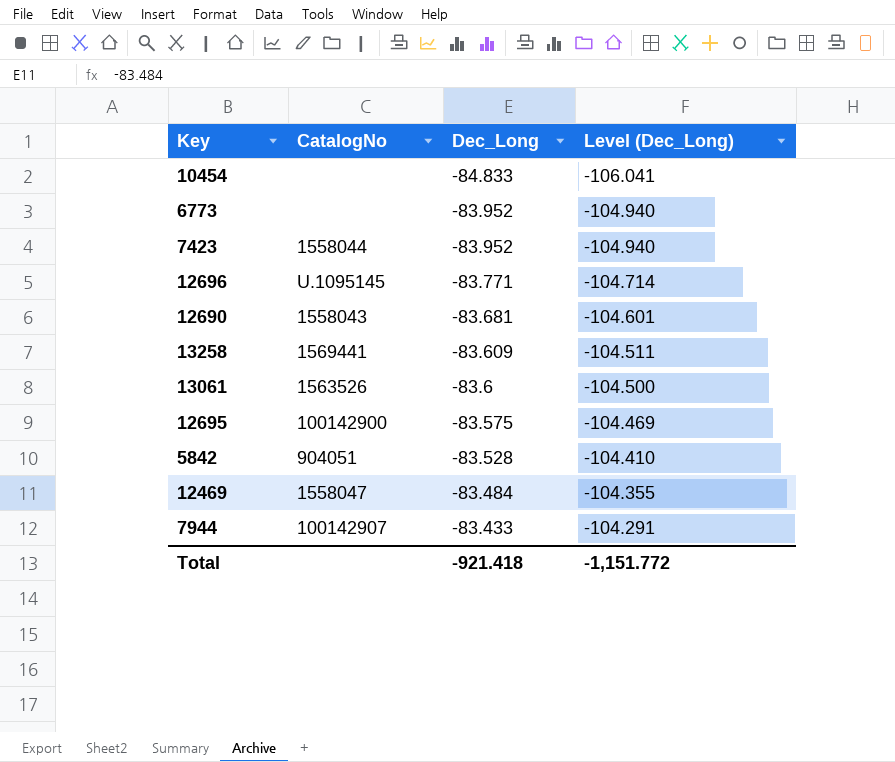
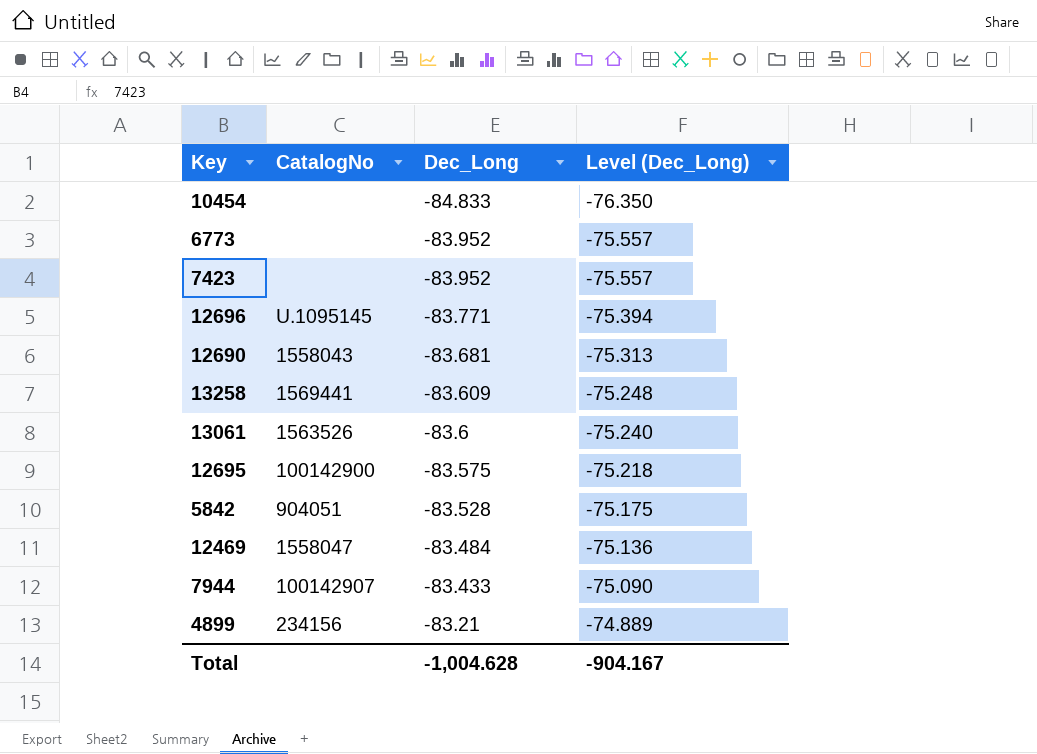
column Level (Dec_Long) | formula: [Dec_Long] * 1.25 -> [Dec_Long] * 0.9
7423 | CatalogNo: 1558044 -> none
row 4899: none -> 234156 | -83.21 | -74.889
Total | Dec_Long: -921.418 -> -1,004.628
Total | Level (Dec_Long): -1,151.772 -> -904.167

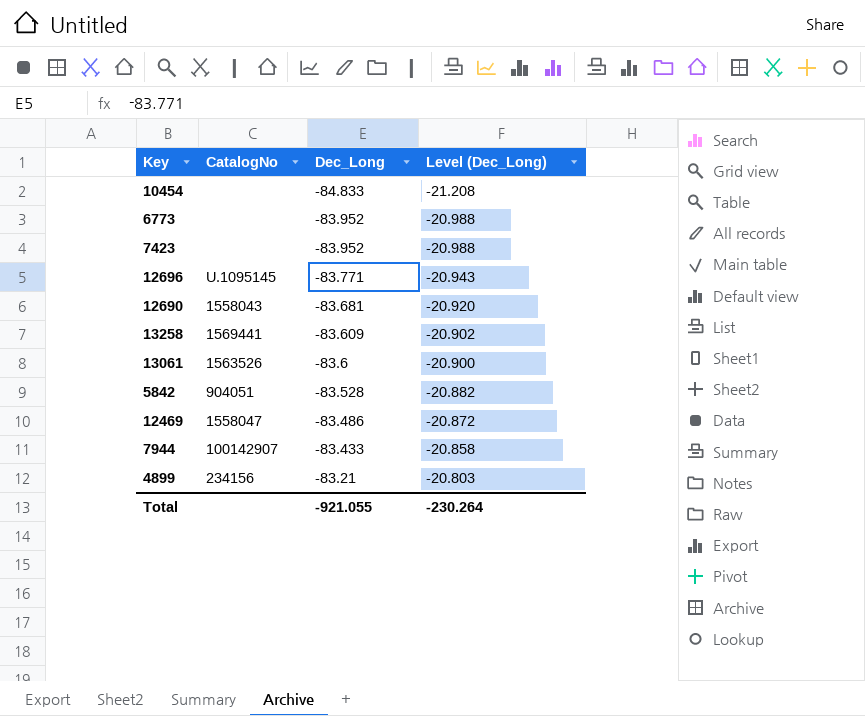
column Level (Dec_Long) | formula: [Dec_Long] * 0.9 -> [Dec_Long] * 0.25
row 12695: 100142900 | -83.575 | -75.218 -> none
12469 | Dec_Long: -83.484 -> -83.486
Total | Dec_Long: -1,004.628 -> -921.055
Total | Level (Dec_Long): -904.167 -> -230.264

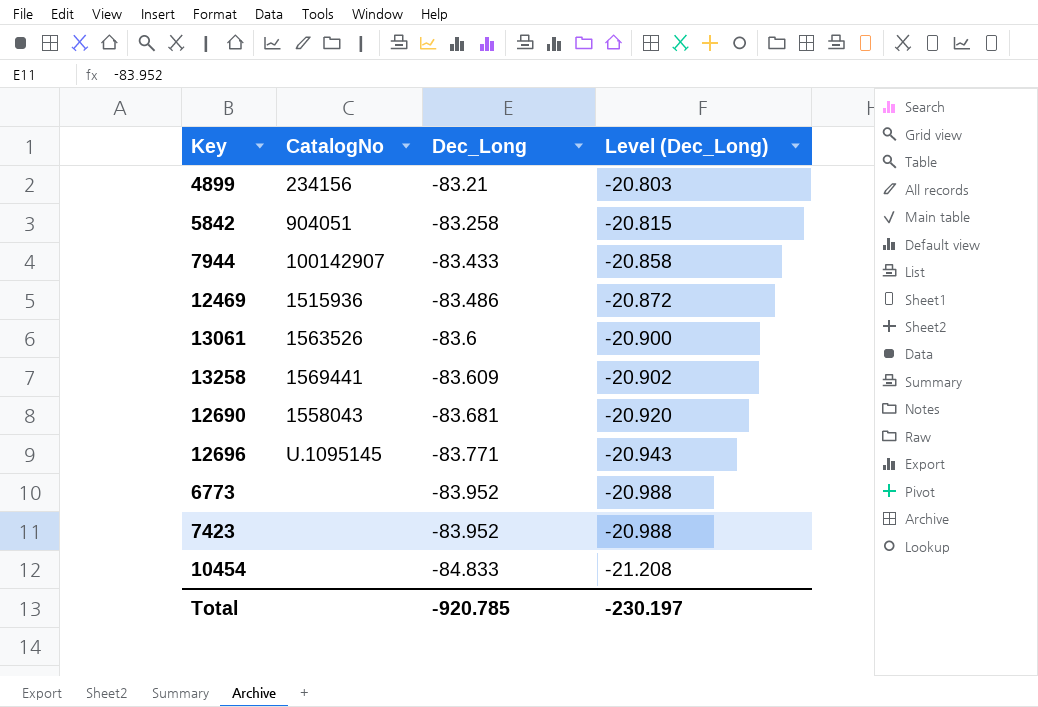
row order: Dec_Long ascending -> Dec_Long descending
5842 | Dec_Long: -83.528 -> -83.258
5842 | Level (Dec_Long): -20.882 -> -20.815
12469 | CatalogNo: 1558047 -> 1515936
Total | Dec_Long: -921.055 -> -920.785
Total | Level (Dec_Long): -230.264 -> -230.197

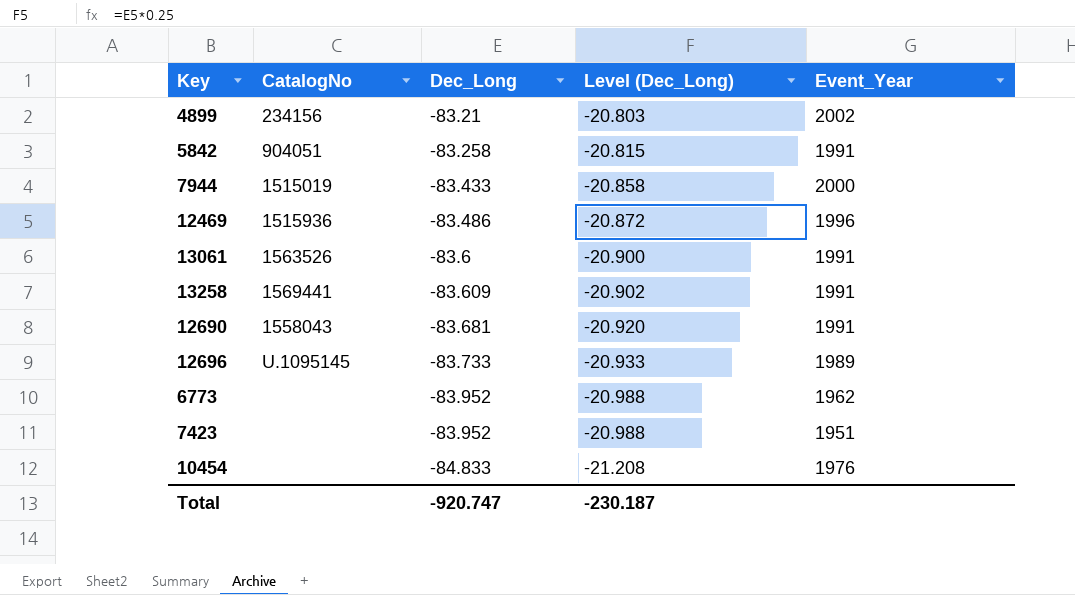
column Event_Year | position: none -> 5
7944 | CatalogNo: 100142907 -> 1515019
12696 | Dec_Long: -83.771 -> -83.733
12696 | Level (Dec_Long): -20.943 -> -20.933
Total | Dec_Long: -920.785 -> -920.747
Total | Level (Dec_Long): -230.197 -> -230.187

